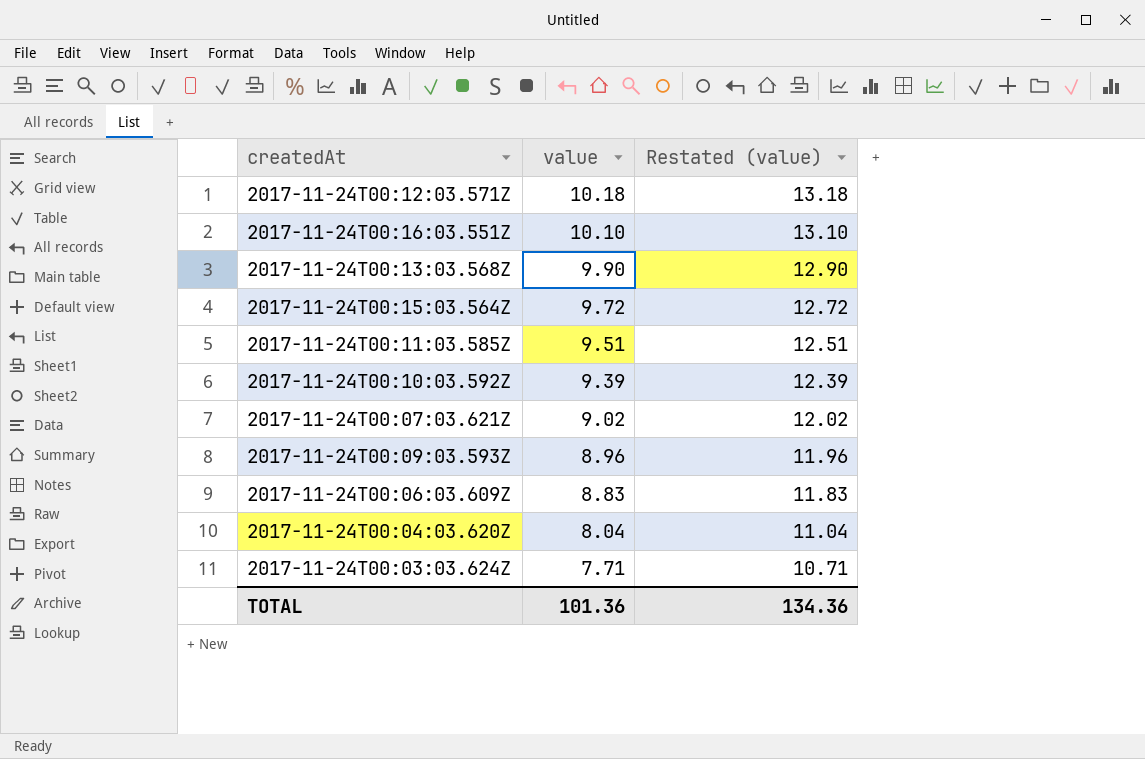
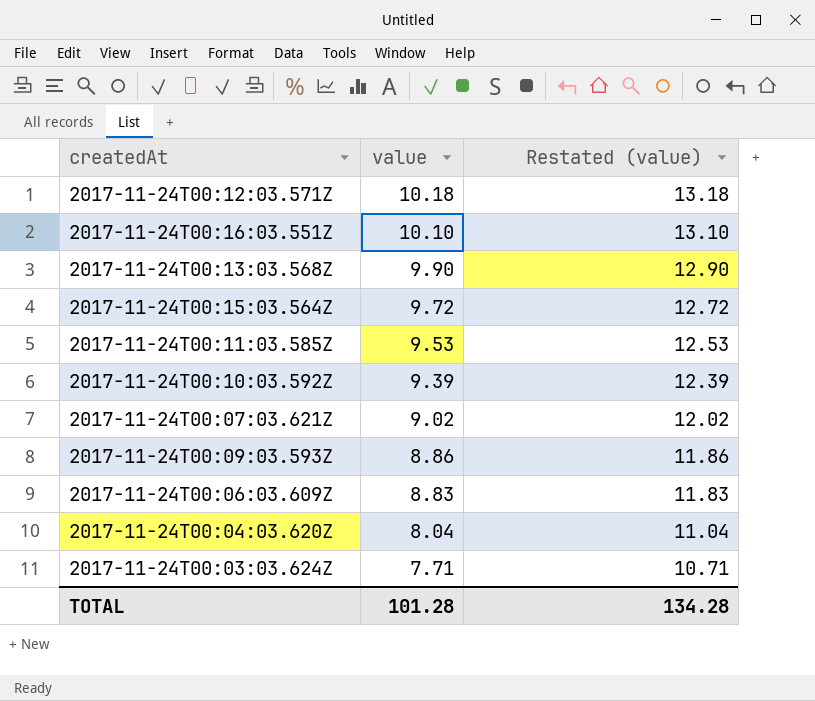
2017-11-24T00:11:03.585Z | value: 9.51 -> 9.53
2017-11-24T00:11:03.585Z | Restated (value): 12.51 -> 12.53
2017-11-24T00:09:03.593Z | value: 8.96 -> 8.86
2017-11-24T00:09:03.593Z | Restated (value): 11.96 -> 11.86
TOTAL | value: 101.36 -> 101.28
TOTAL | Restated (value): 134.36 -> 134.28

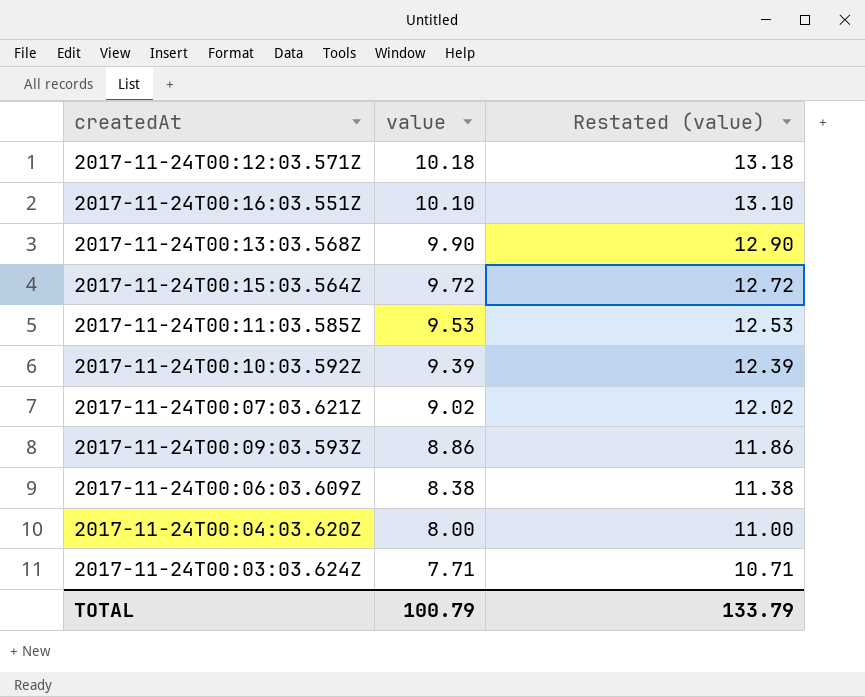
2017-11-24T00:06:03.609Z | value: 8.83 -> 8.38
2017-11-24T00:06:03.609Z | Restated (value): 11.83 -> 11.38
2017-11-24T00:04:03.620Z | value: 8.04 -> 8.00
2017-11-24T00:04:03.620Z | Restated (value): 11.04 -> 11.00
TOTAL | value: 101.28 -> 100.79
TOTAL | Restated (value): 134.28 -> 133.79

